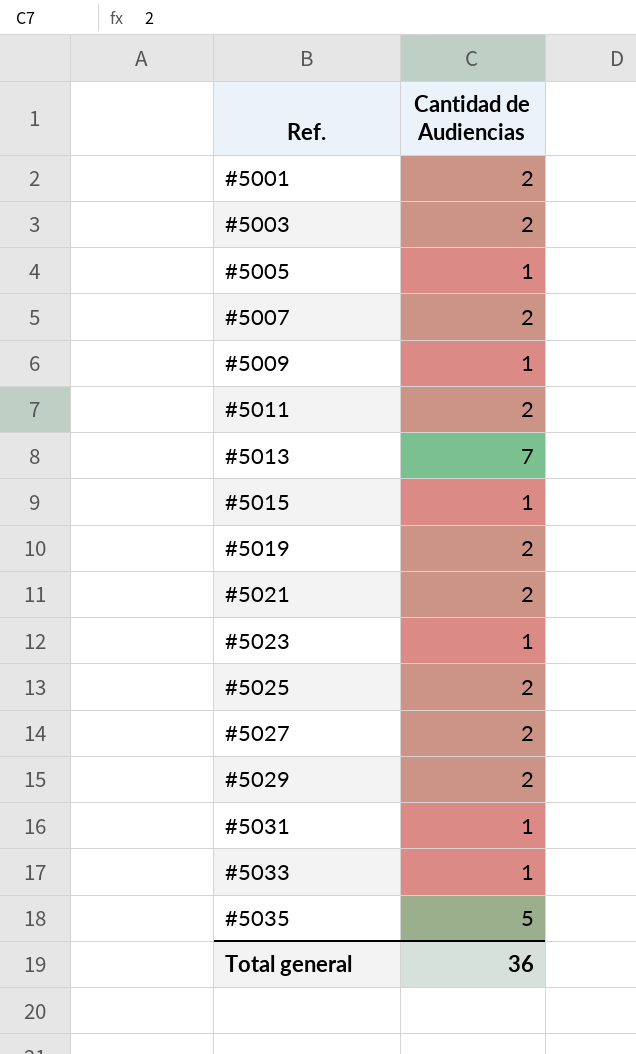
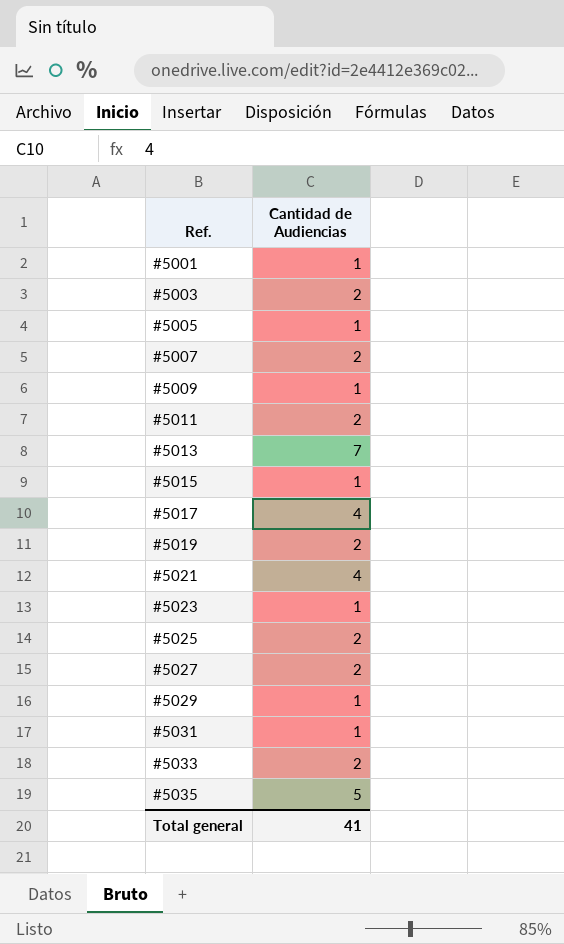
#5001 | Cantidad de Audiencias: 2 -> 1
row #5017: none -> 4
#5021 | Cantidad de Audiencias: 2 -> 4
#5029 | Cantidad de Audiencias: 2 -> 1
#5033 | Cantidad de Audiencias: 1 -> 2
Total general | Cantidad de Audiencias: 36 -> 41

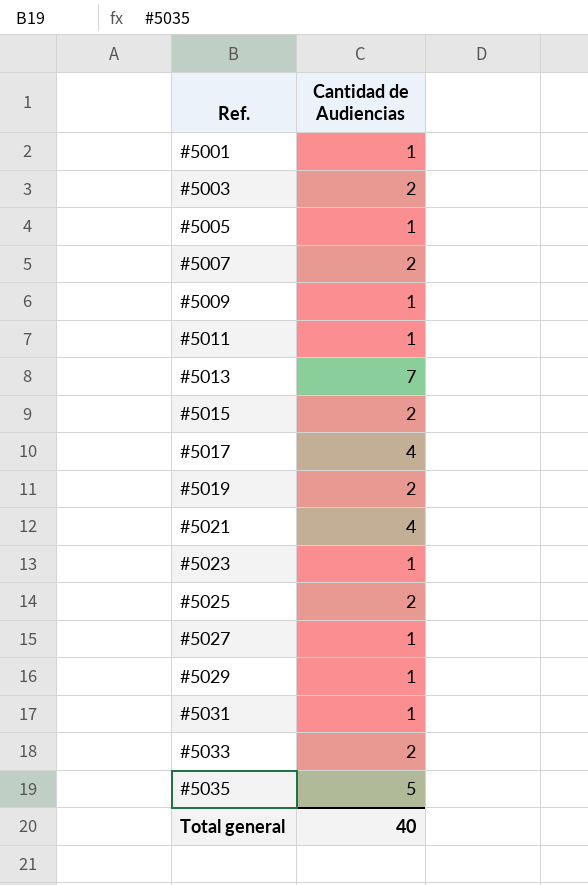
#5011 | Cantidad de Audiencias: 2 -> 1
#5015 | Cantidad de Audiencias: 1 -> 2
#5027 | Cantidad de Audiencias: 2 -> 1
Total general | Cantidad de Audiencias: 41 -> 40

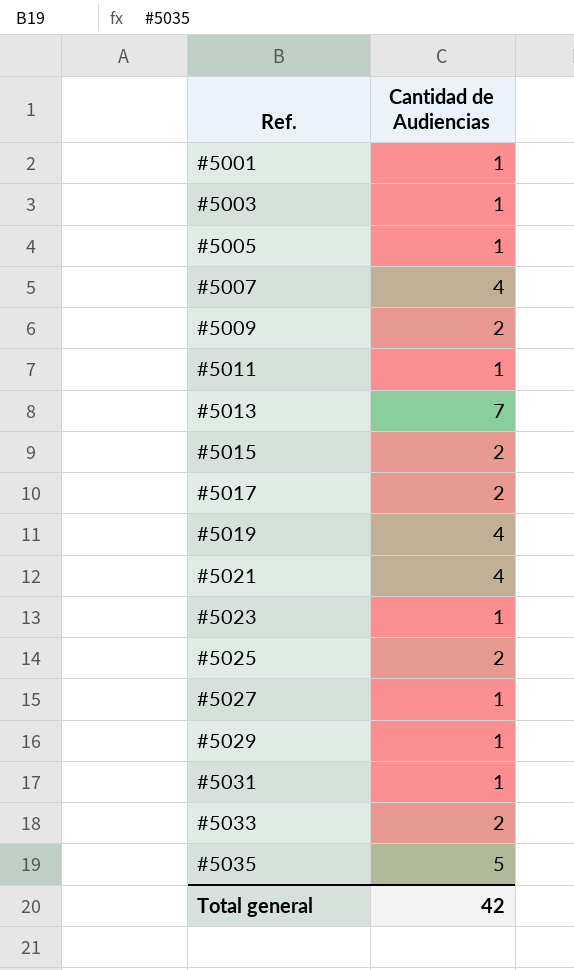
#5003 | Cantidad de Audiencias: 2 -> 1
#5007 | Cantidad de Audiencias: 2 -> 4
#5009 | Cantidad de Audiencias: 1 -> 2
#5017 | Cantidad de Audiencias: 4 -> 2
#5019 | Cantidad de Audiencias: 2 -> 4
Total general | Cantidad de Audiencias: 40 -> 42

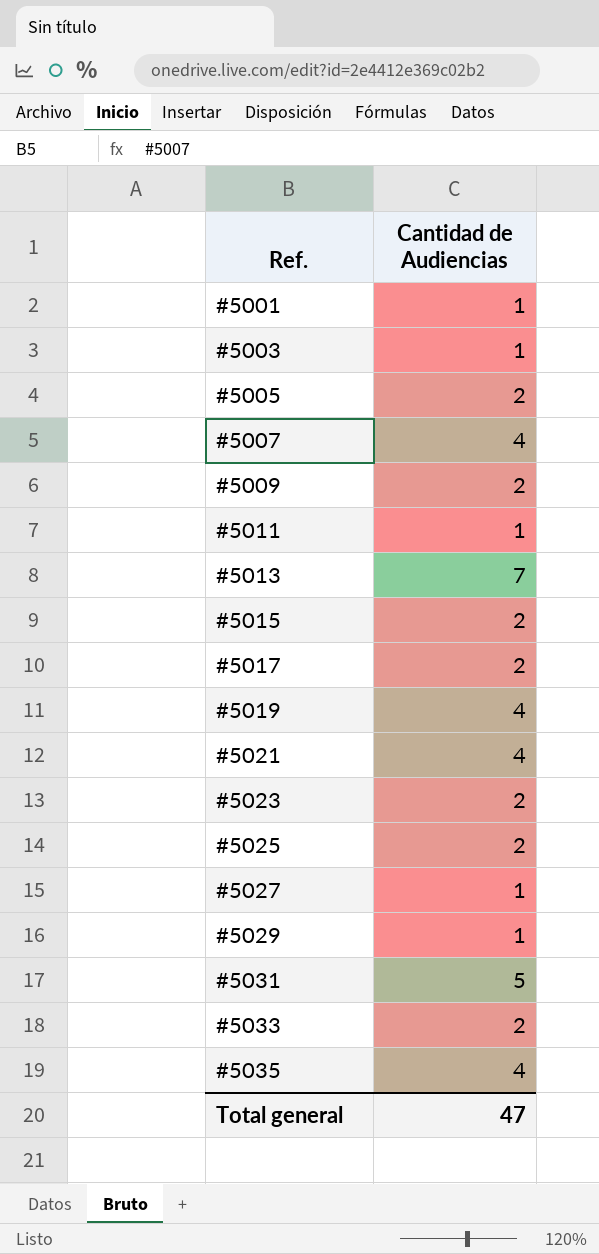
#5005 | Cantidad de Audiencias: 1 -> 2
#5023 | Cantidad de Audiencias: 1 -> 2
#5031 | Cantidad de Audiencias: 1 -> 5
#5035 | Cantidad de Audiencias: 5 -> 4
Total general | Cantidad de Audiencias: 42 -> 47

